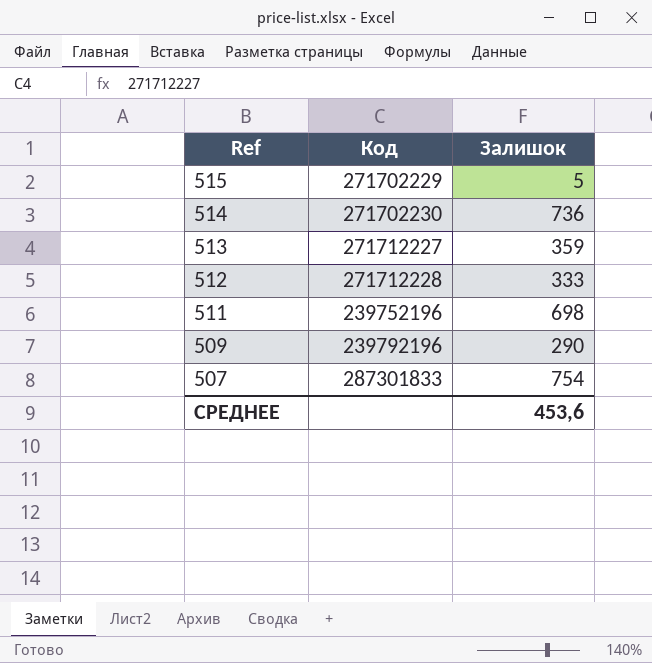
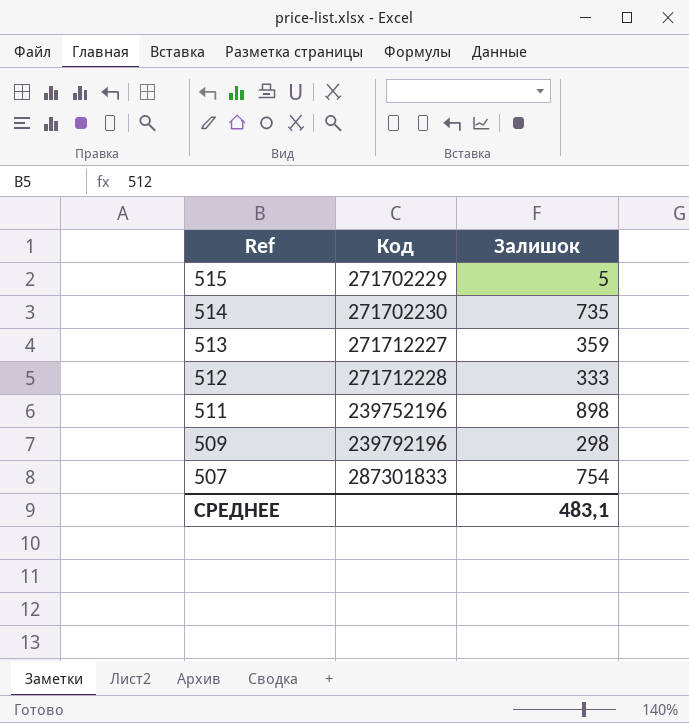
514 | Залишок: 736 -> 735
511 | Залишок: 698 -> 898
509 | Залишок: 290 -> 298
СРЕДНЕЕ | Залишок: 453,6 -> 483,1

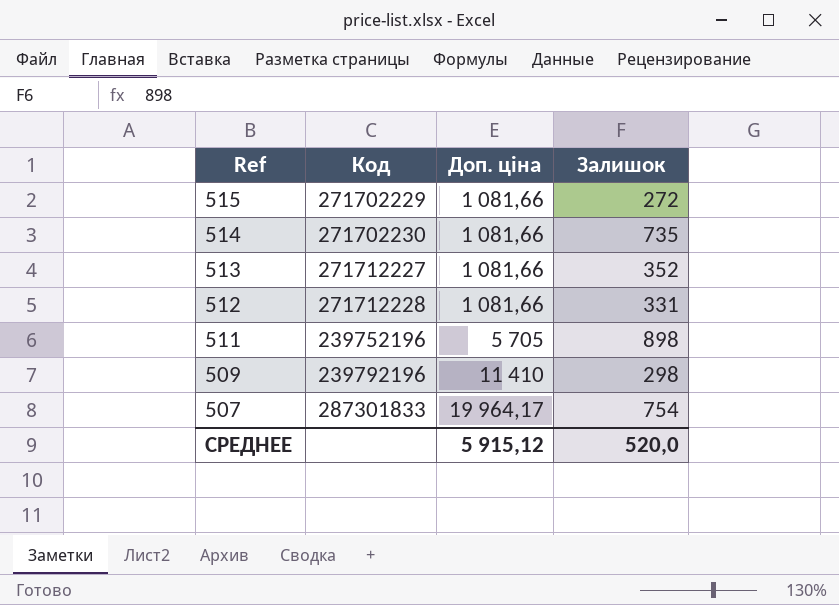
column Доп. ціна | position: none -> 3
515 | Залишок: 5 -> 272
513 | Залишок: 359 -> 352
512 | Залишок: 333 -> 331
СРЕДНЕЕ | Залишок: 483,1 -> 520,0

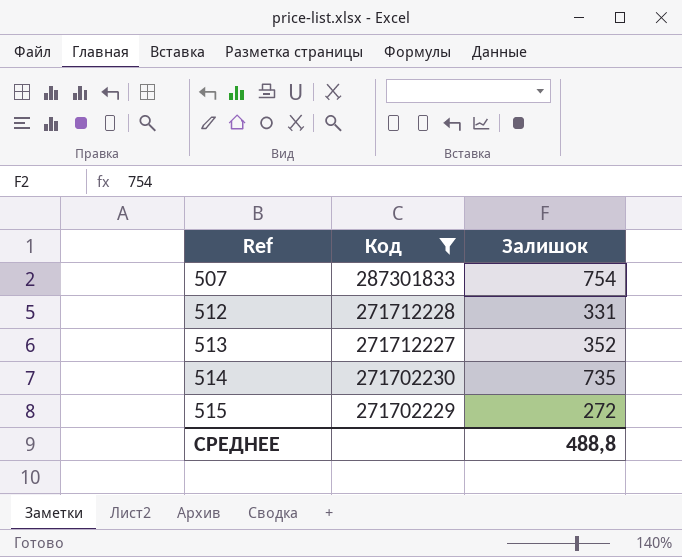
filter: none -> Код >= 271702229
row order: Ref descending -> Ref ascending
column Доп. ціна | position: 3 -> none
СРЕДНЕЕ | Залишок: 520,0 -> 488,8

